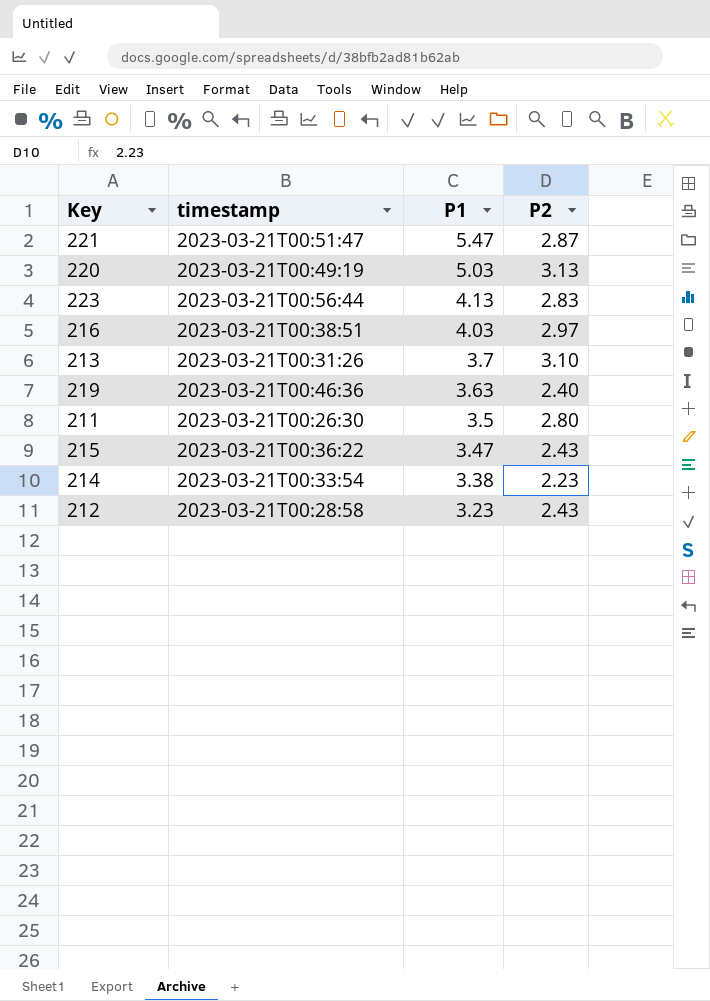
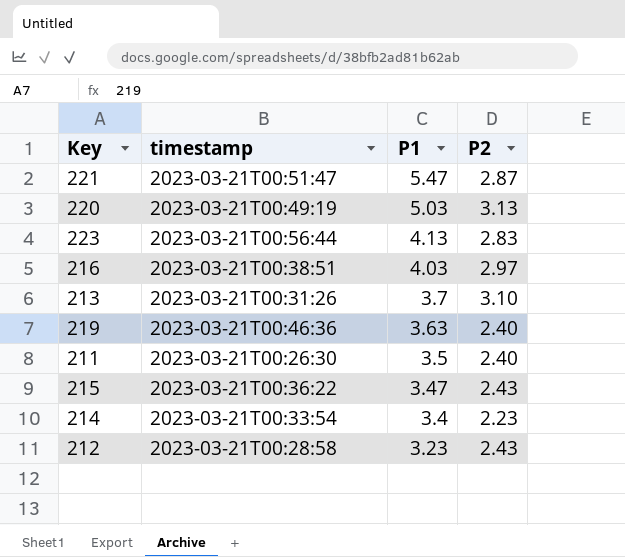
211 | P2: 2.80 -> 2.40
214 | P1: 3.38 -> 3.4

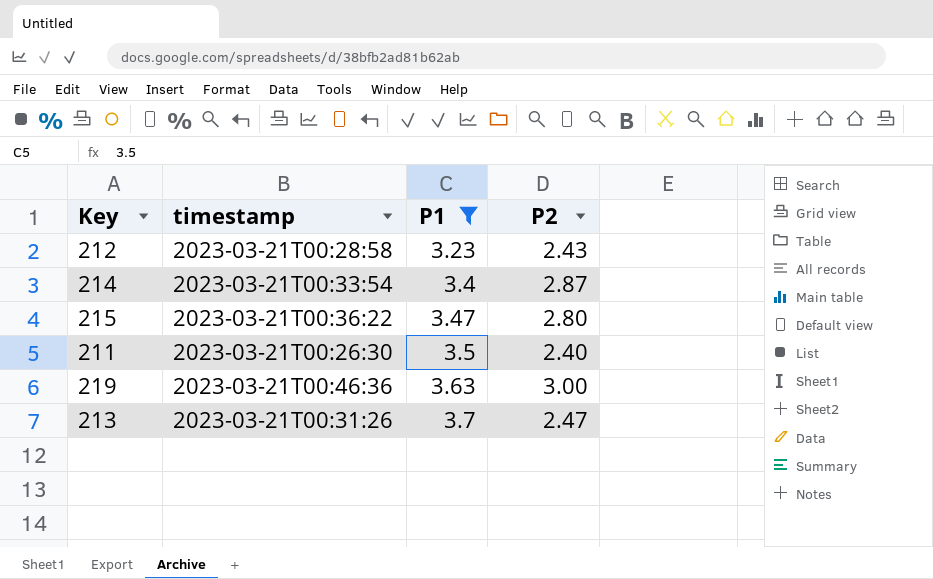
filter: none -> P1 <= 3.7
row order: P1 descending -> P1 ascending
214 | P2: 2.23 -> 2.87
215 | P2: 2.43 -> 2.80
219 | P2: 2.40 -> 3.00
213 | P2: 3.10 -> 2.47

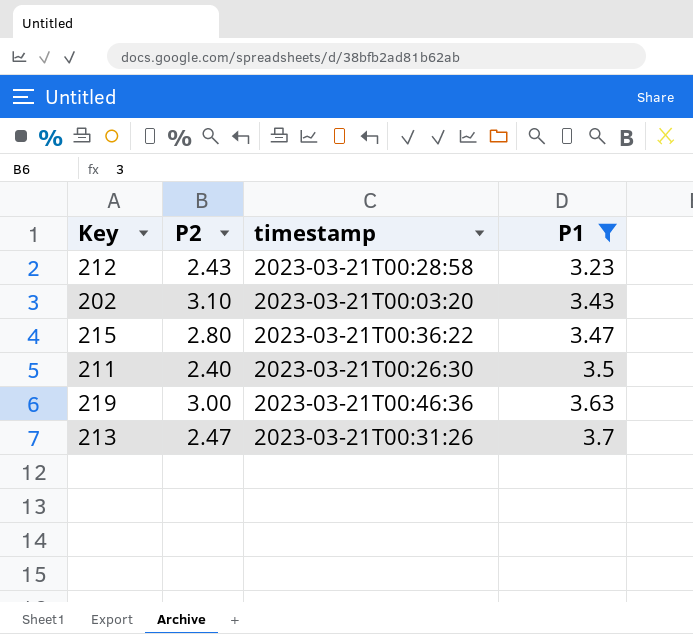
column P2 | position: 4 -> 2
row 214: 2023-03-21T00:33:54 | 3.4 | 2.87 -> none
row 202: none -> 3.10 | 2023-03-21T00:03:20 | 3.43

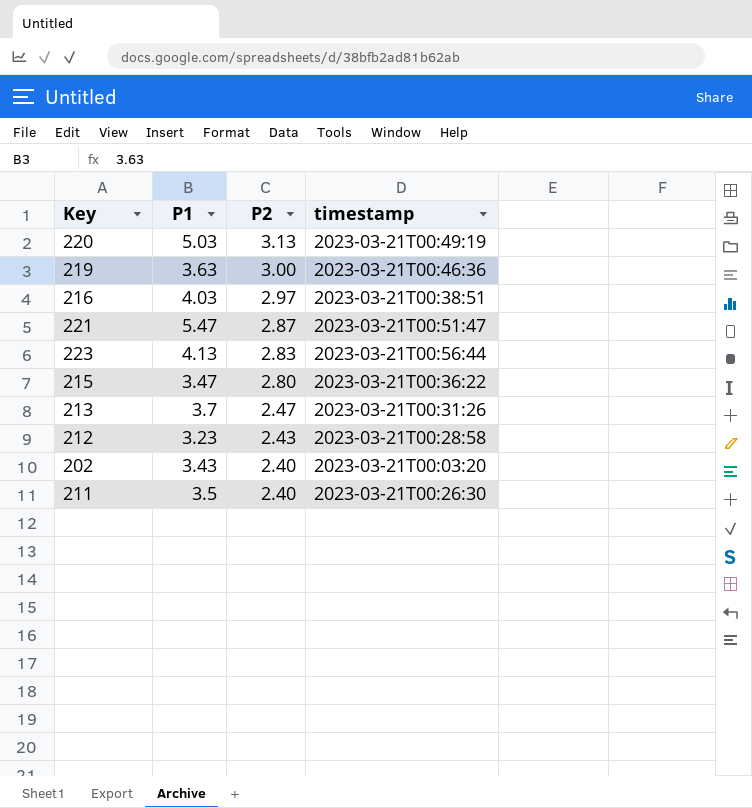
filter: P1 <= 3.7 -> none
row order: P1 ascending -> P2 descending
column P1 | position: 4 -> 2
202 | P2: 3.10 -> 2.40

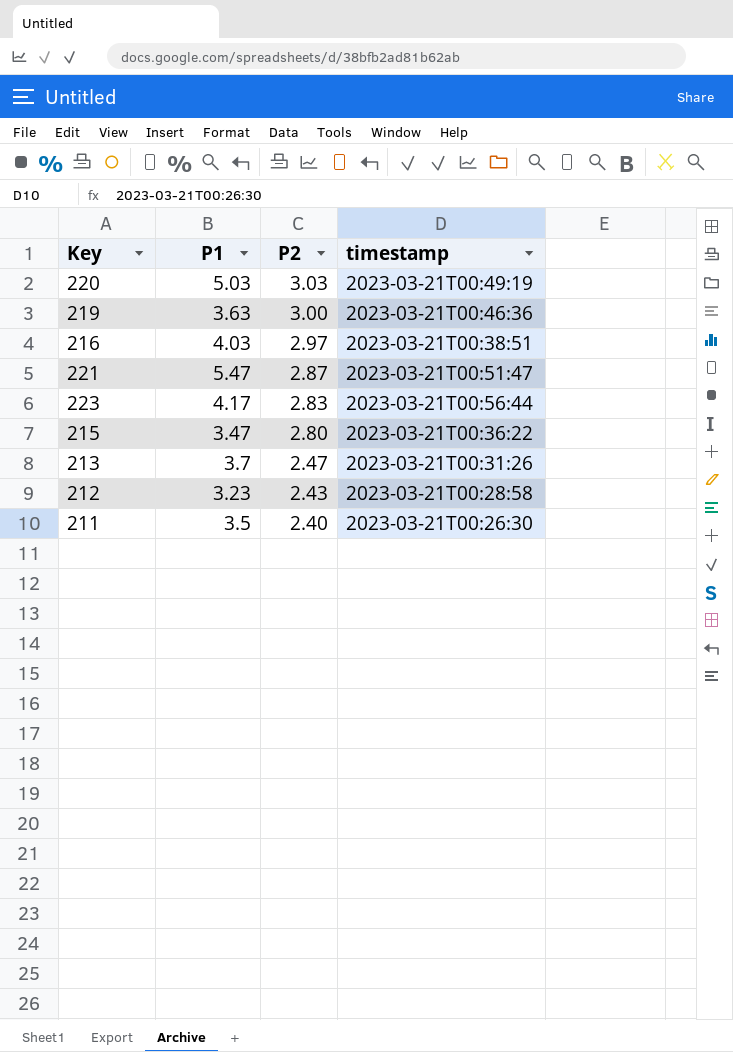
row 202: 3.43 | 2.40 | 2023-03-21T00:03:20 -> none
220 | P2: 3.13 -> 3.03
223 | P1: 4.13 -> 4.17

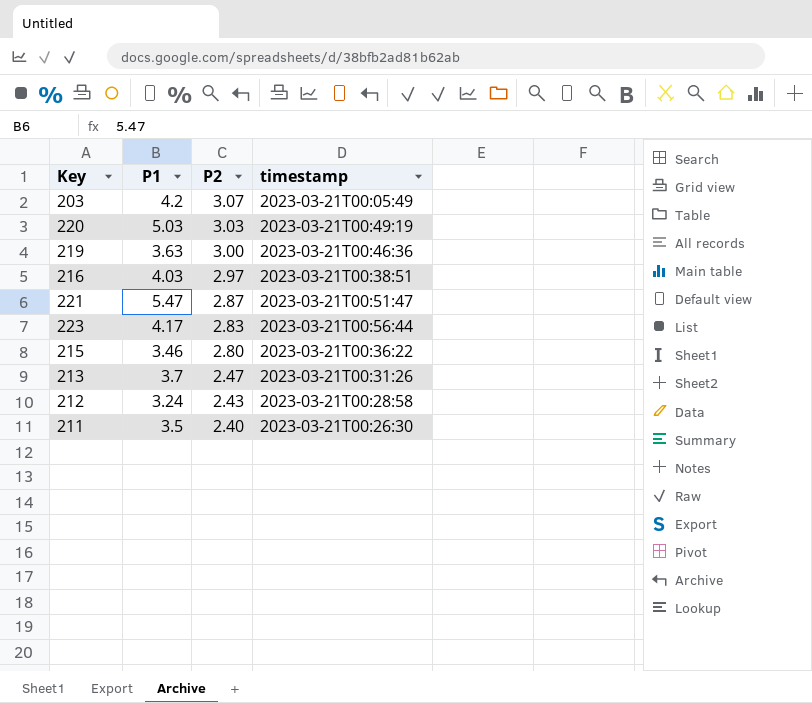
row 203: none -> 4.2 | 3.07 | 2023-03-21T00:05:49
215 | P1: 3.47 -> 3.46
212 | P1: 3.23 -> 3.24

